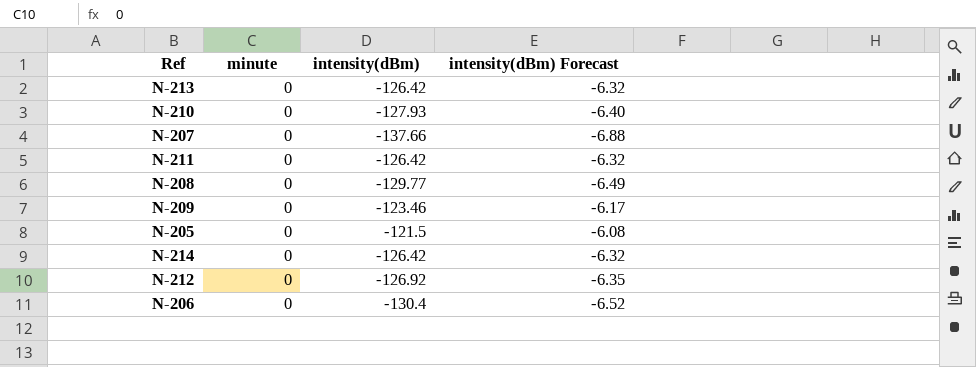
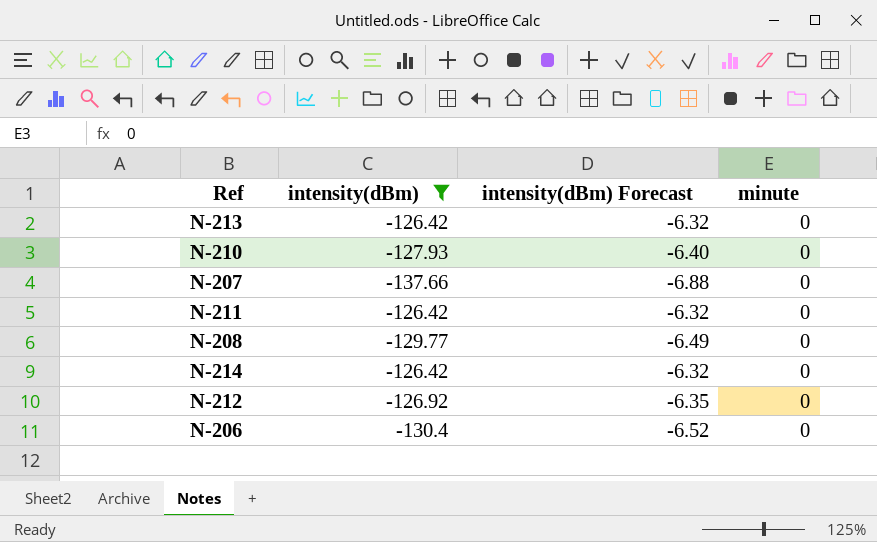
filter: none -> intensity(dBm) <= -126.42
column minute | position: 2 -> 4

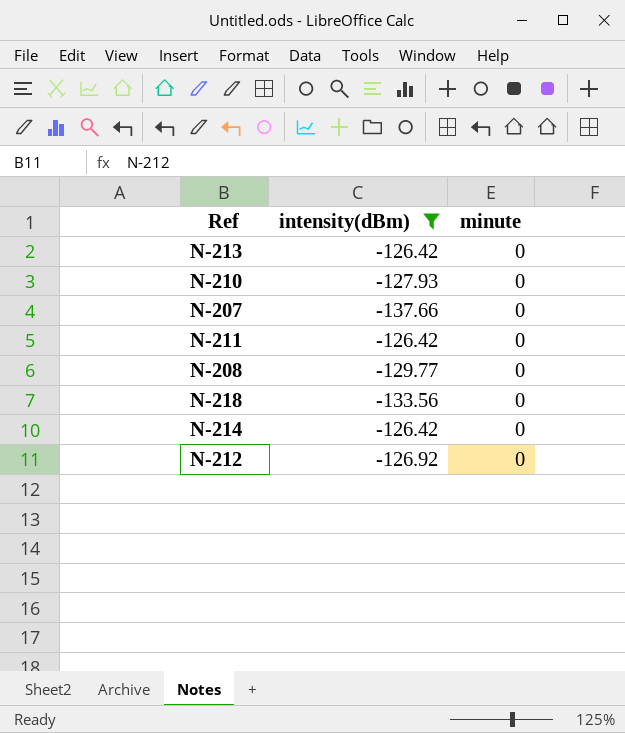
column intensity(dBm) Forecast | formula: [intensity(dBm)] * 0.05 -> none
row N-206: -130.4 | -6.52 | 0 -> none
row N-218: none -> -133.56 | 0

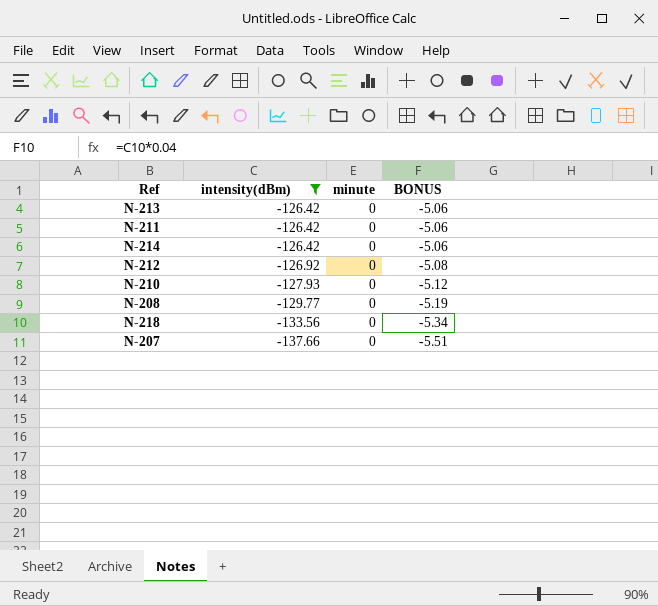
row order: none -> intensity(dBm) descending
column BONUS | formula: none -> [intensity(dBm)] * 0.04

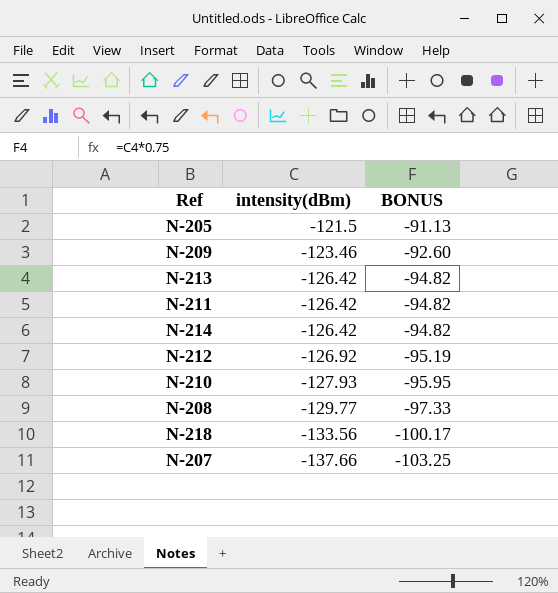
filter: intensity(dBm) <= -126.42 -> none
column minute | position: 3 -> none
column BONUS | formula: [intensity(dBm)] * 0.04 -> [intensity(dBm)] * 0.75

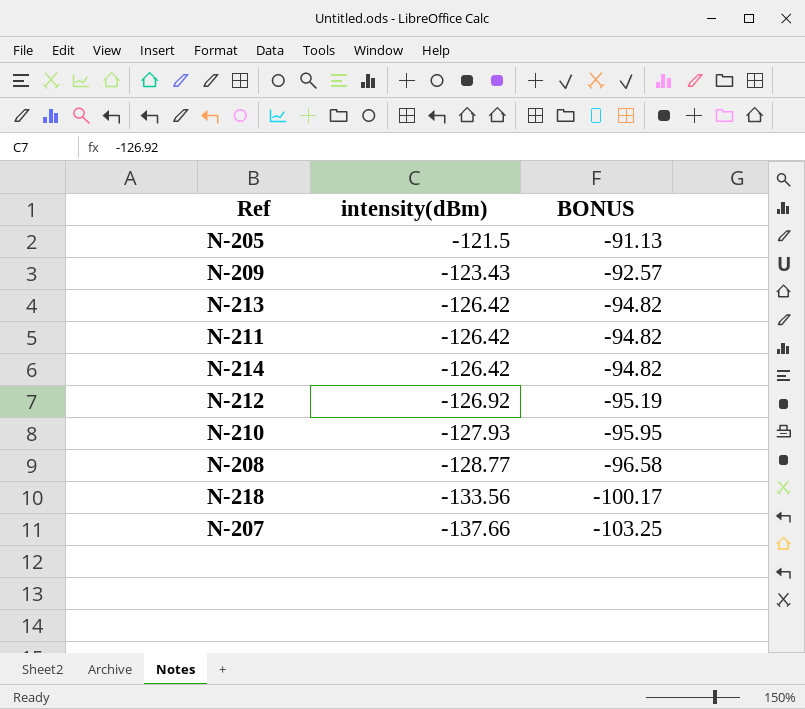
N-209 | intensity(dBm): -123.46 -> -123.43
N-209 | BONUS: -92.60 -> -92.57
N-208 | intensity(dBm): -129.77 -> -128.77
N-208 | BONUS: -97.33 -> -96.58

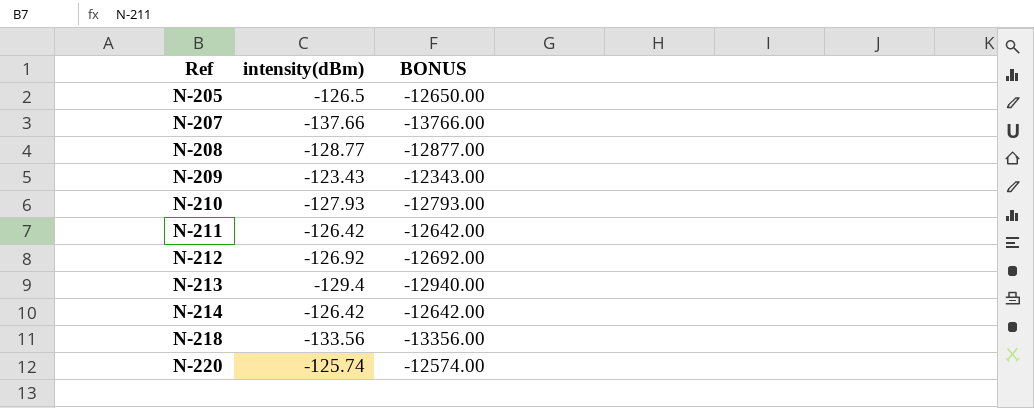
row order: intensity(dBm) descending -> Ref ascending
column BONUS | formula: [intensity(dBm)] * 0.75 -> [intensity(dBm)] * 100
N-205 | intensity(dBm): -121.5 -> -126.5
N-213 | intensity(dBm): -126.42 -> -129.4
row N-220: none -> -125.74 | -12574.00

